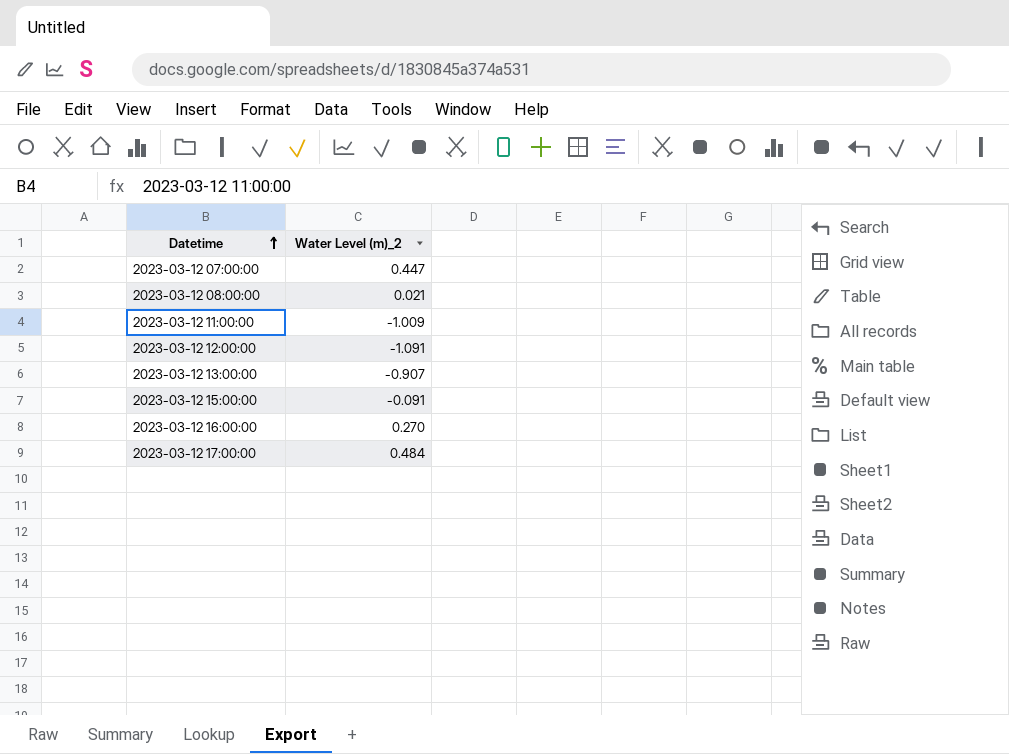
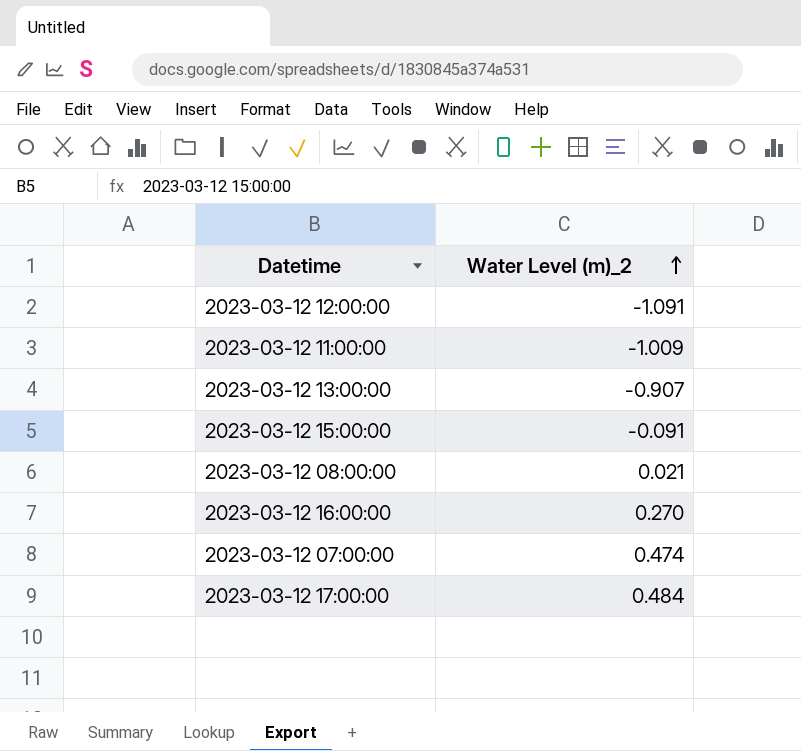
row order: Datetime ascending -> Water Level (m)_2 ascending
2023-03-12 07:00:00 | Water Level (m)_2: 0.447 -> 0.474

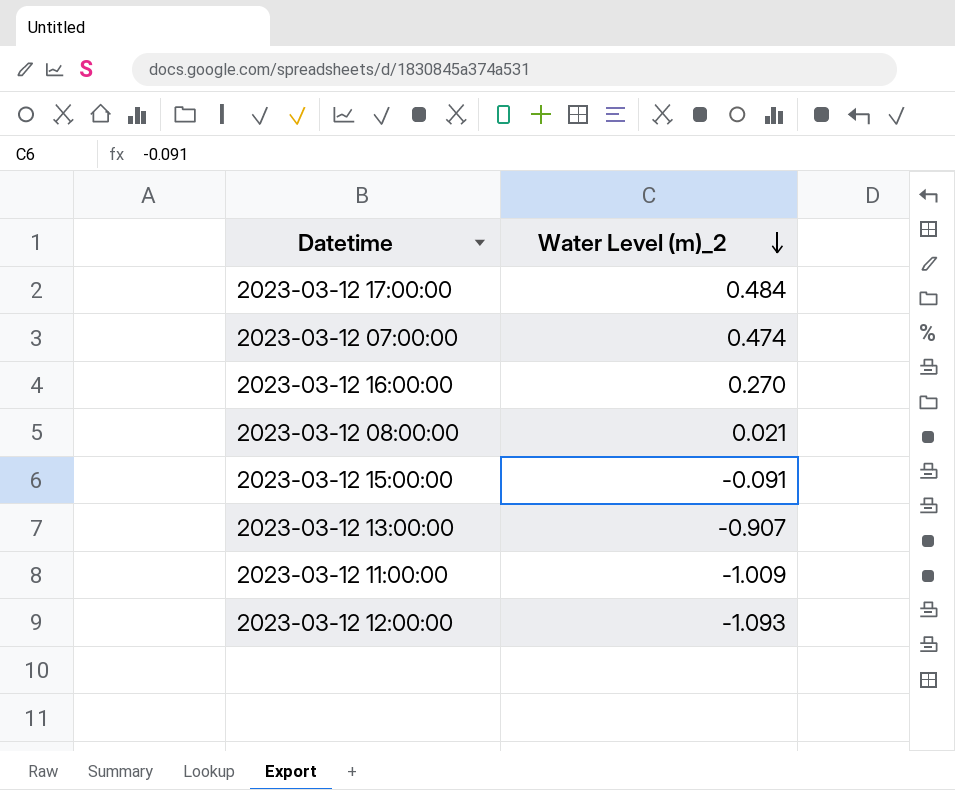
row order: Water Level (m)_2 ascending -> Water Level (m)_2 descending
2023-03-12 12:00:00 | Water Level (m)_2: -1.091 -> -1.093

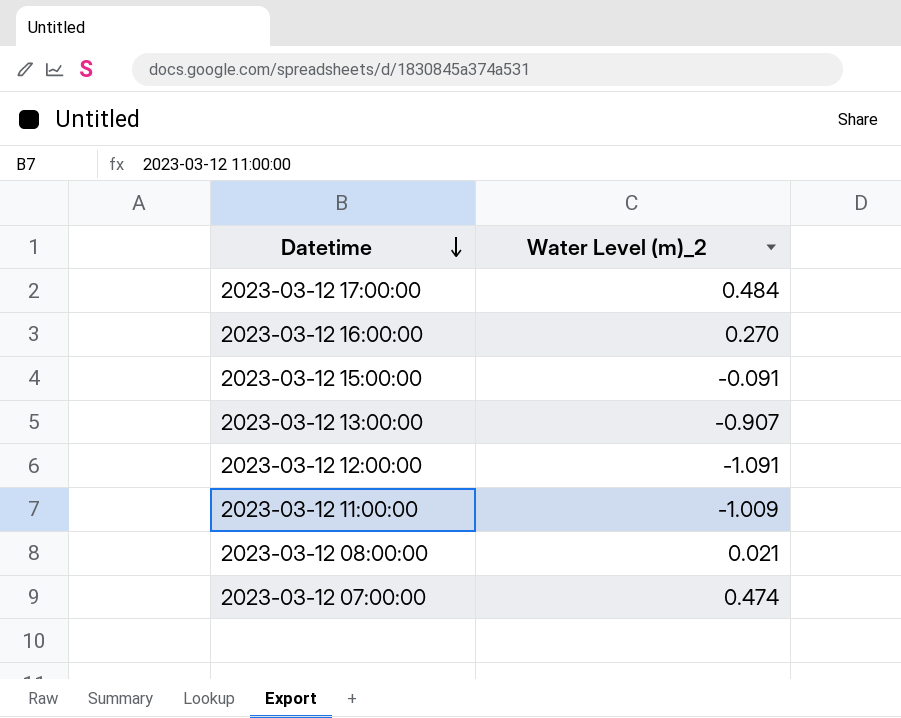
row order: Water Level (m)_2 descending -> Datetime descending
2023-03-12 12:00:00 | Water Level (m)_2: -1.093 -> -1.091

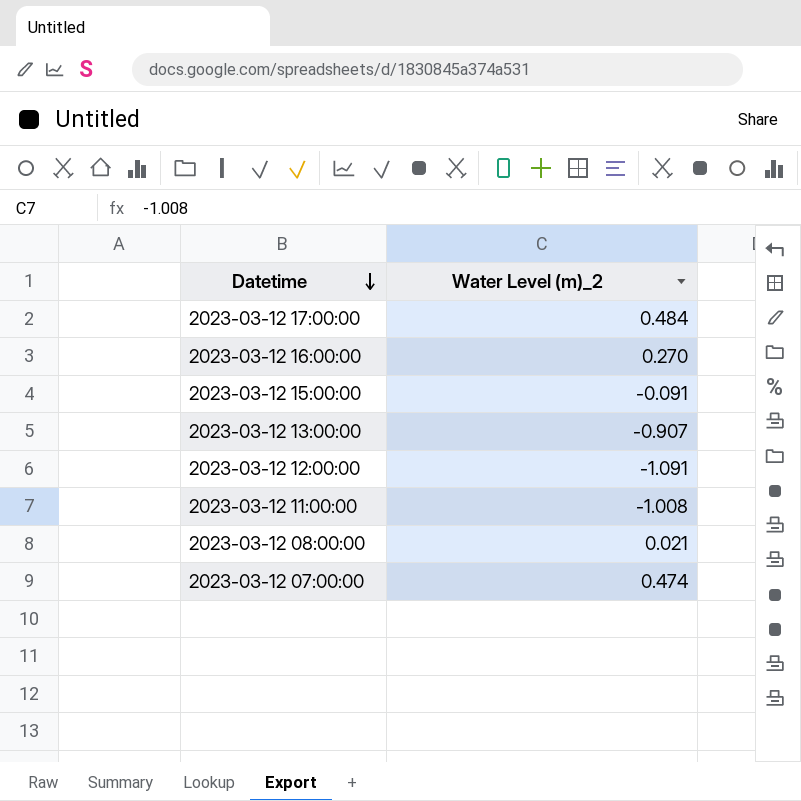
2023-03-12 11:00:00 | Water Level (m)_2: -1.009 -> -1.008

